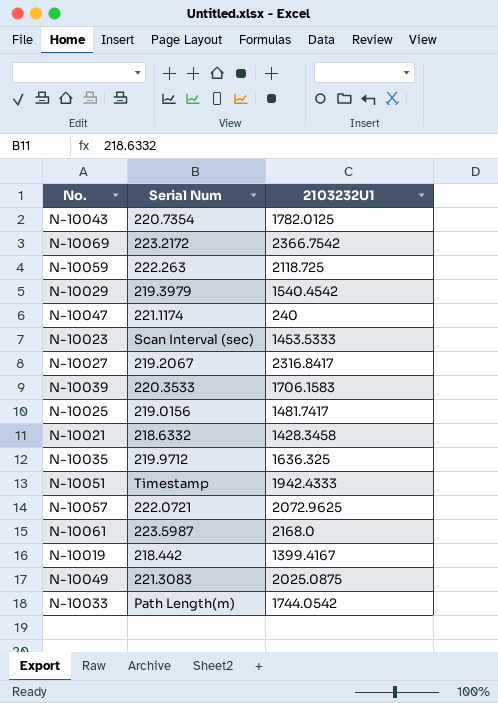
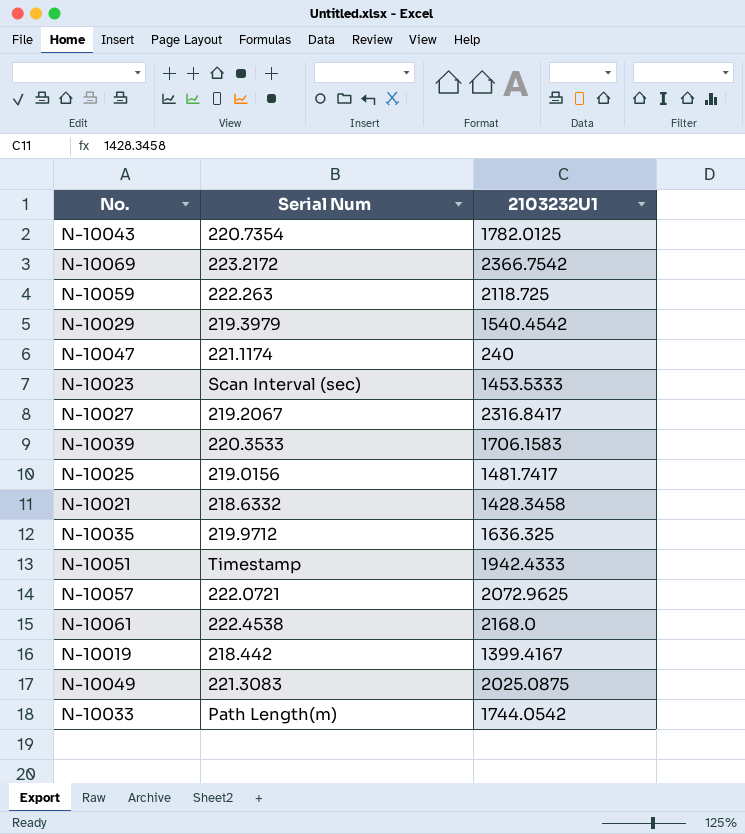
N-10061 | Serial Num: 223.5987 -> 222.4538

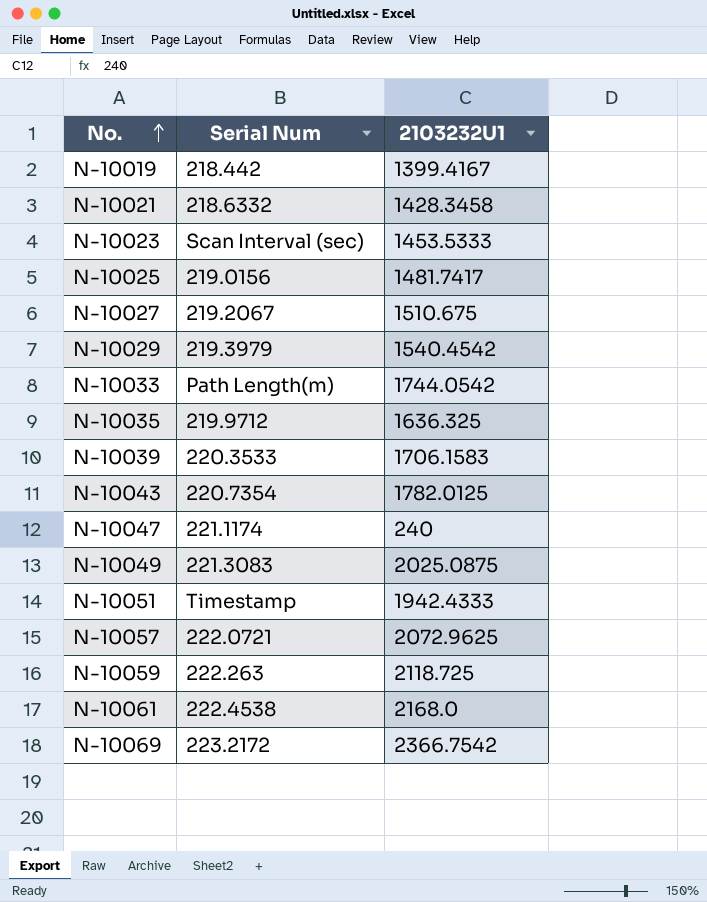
row order: none -> No. ascending
N-10027 | 2103232U1: 2316.8417 -> 1510.675

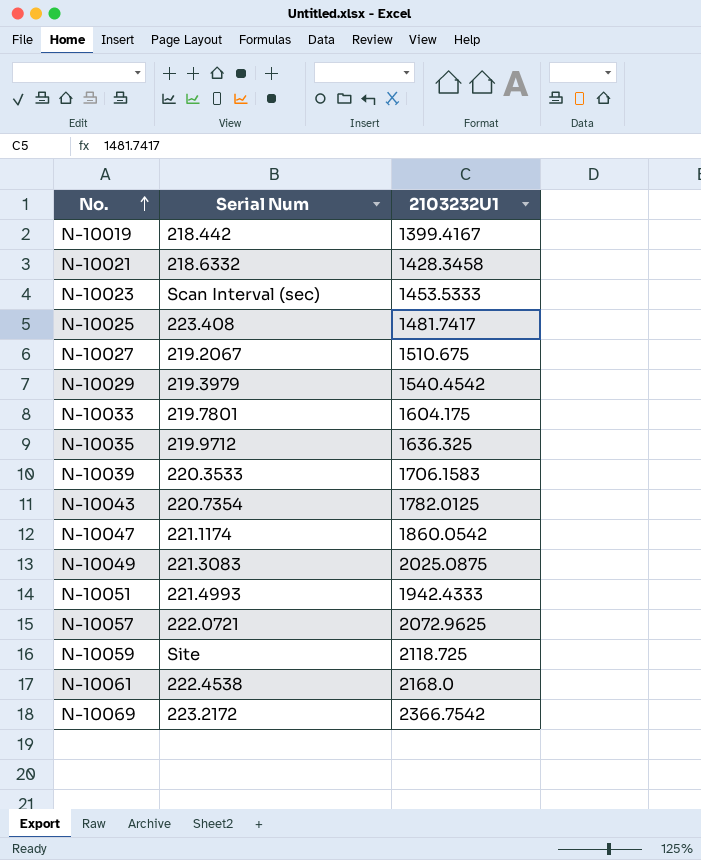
N-10025 | Serial Num: 219.0156 -> 223.408
N-10033 | Serial Num: Path Length(m) -> 219.7801
N-10033 | 2103232U1: 1744.0542 -> 1604.175
N-10047 | 2103232U1: 240 -> 1860.0542
N-10051 | Serial Num: Timestamp -> 221.4993
N-10059 | Serial Num: 222.263 -> Site

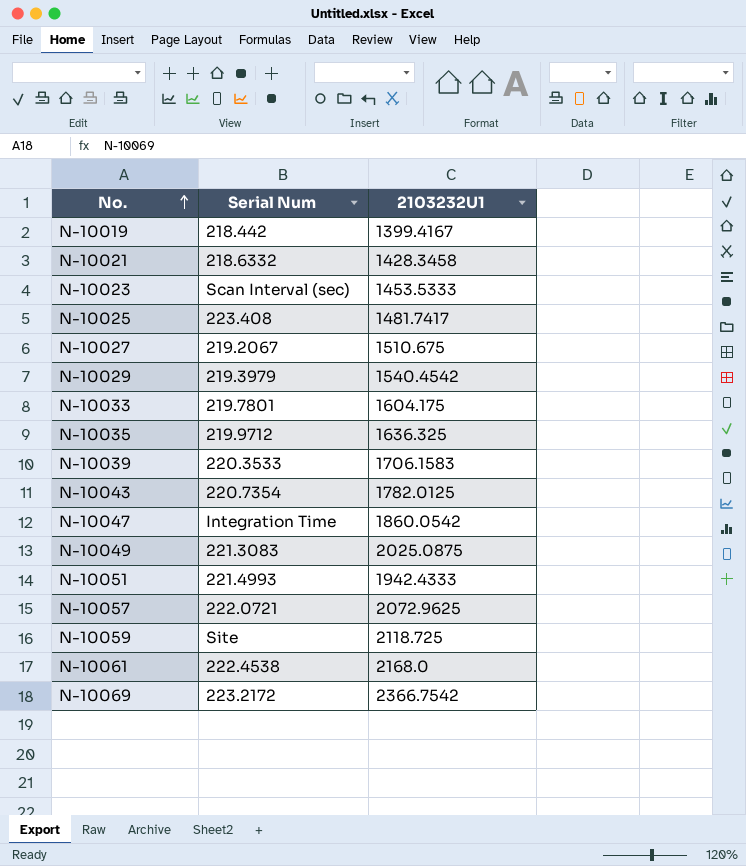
N-10047 | Serial Num: 221.1174 -> Integration Time

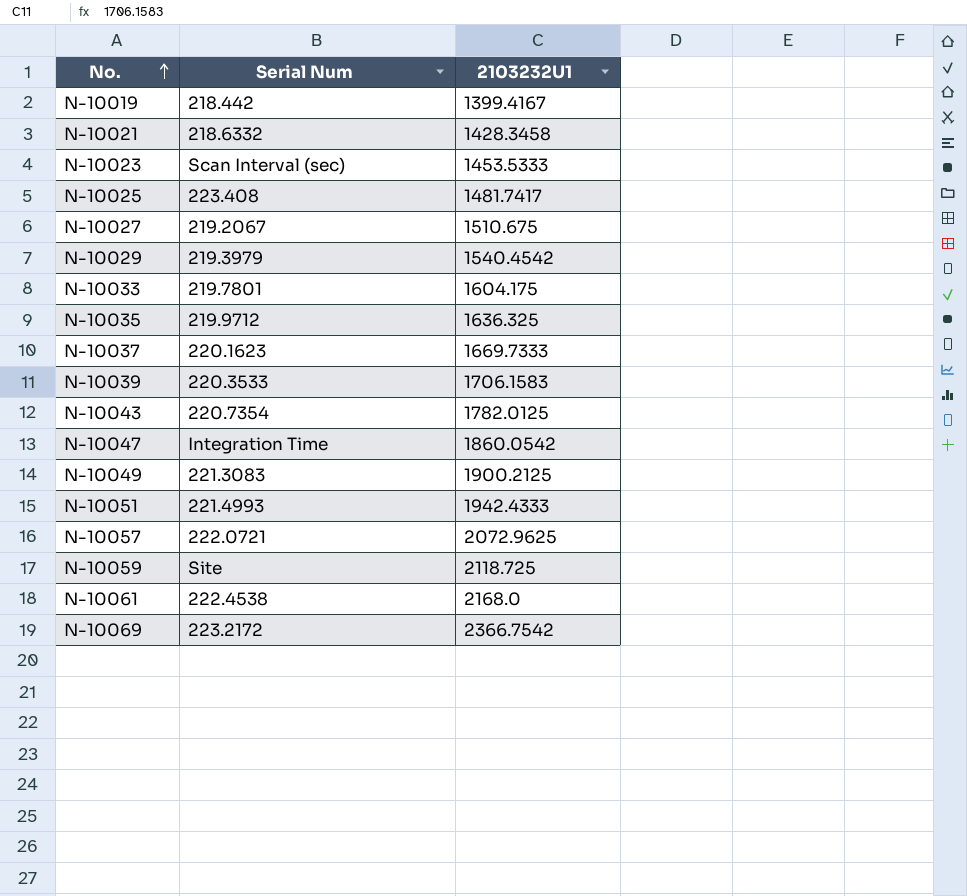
row N-10037: none -> 220.1623 | 1669.7333
N-10049 | 2103232U1: 2025.0875 -> 1900.2125

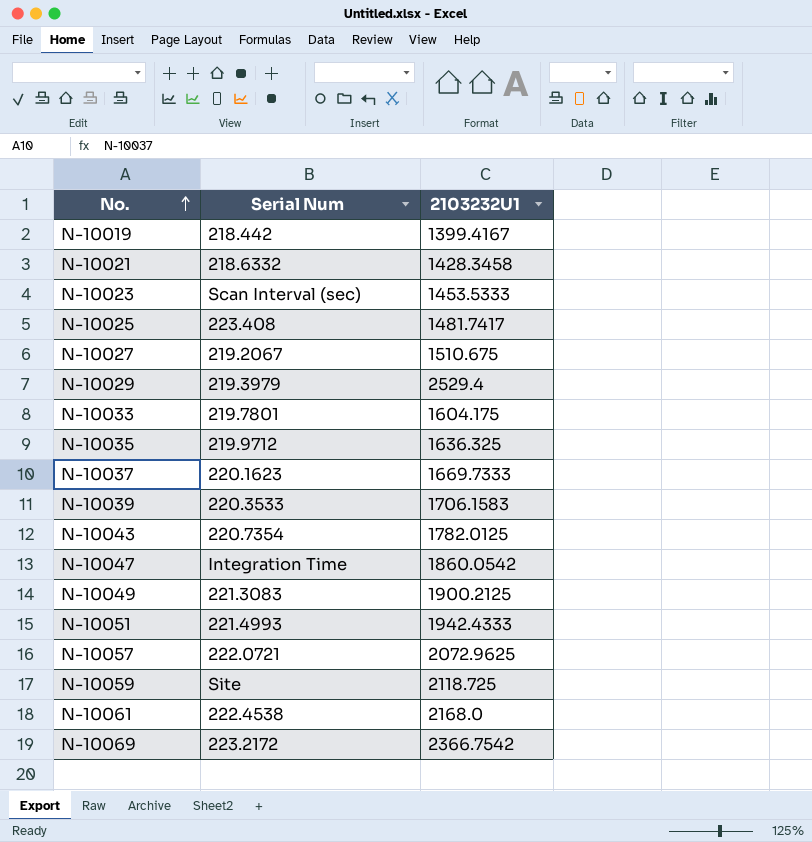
N-10029 | 2103232U1: 1540.4542 -> 2529.4

